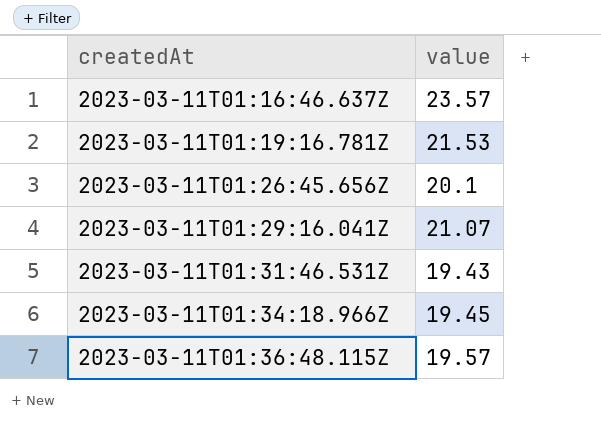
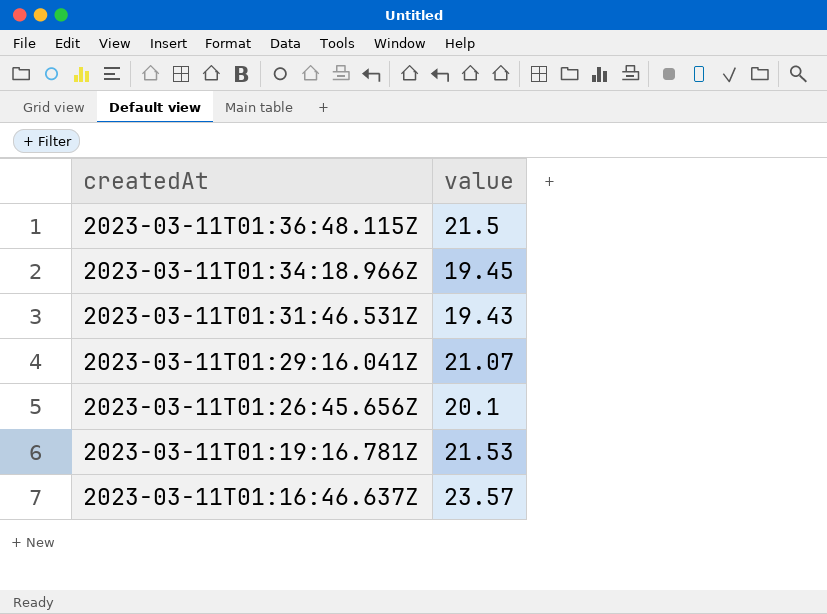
row order: createdAt ascending -> createdAt descending
2023-03-11T01:36:48.115Z | value: 19.57 -> 21.5

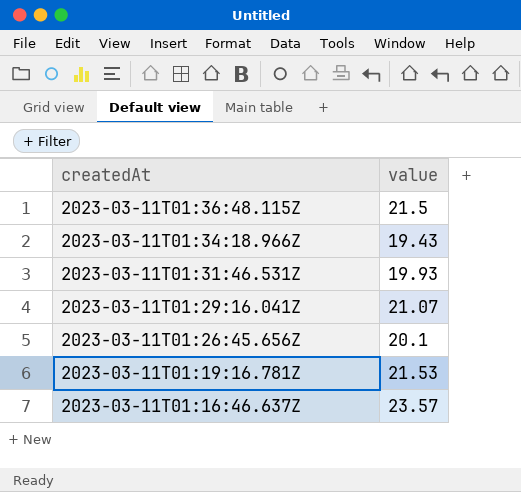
2023-03-11T01:34:18.966Z | value: 19.45 -> 19.43
2023-03-11T01:31:46.531Z | value: 19.43 -> 19.93

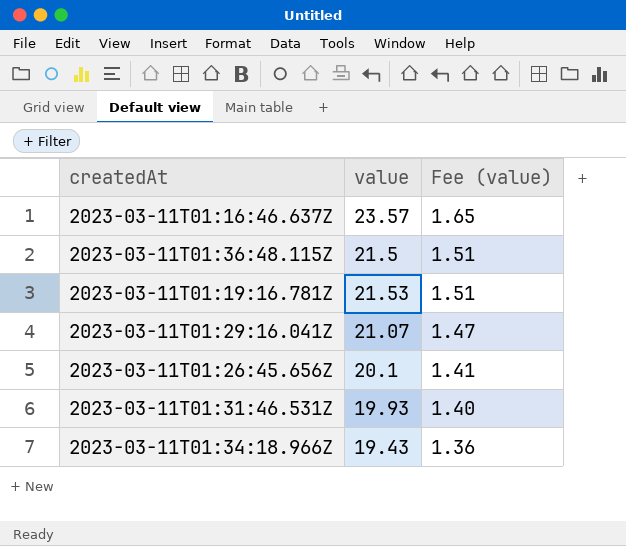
row order: createdAt descending -> Fee (value) descending
column Fee (value) | formula: none -> [value] * 0.07

